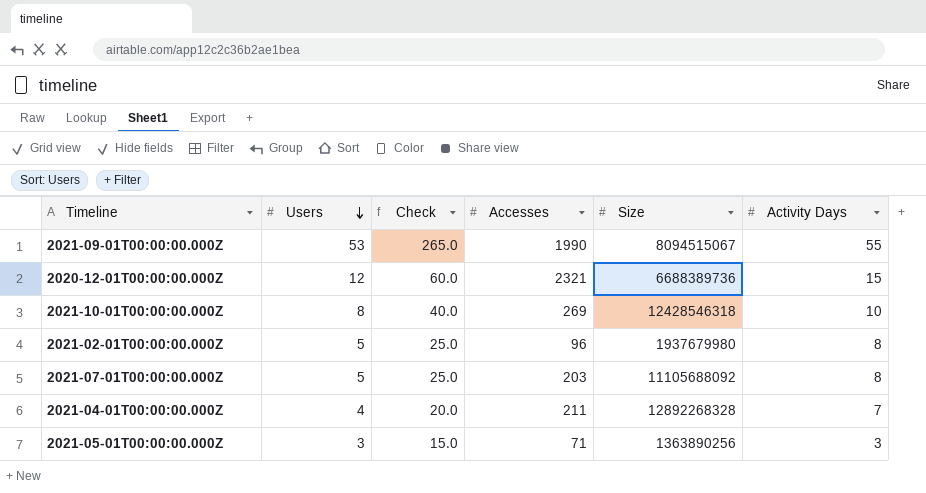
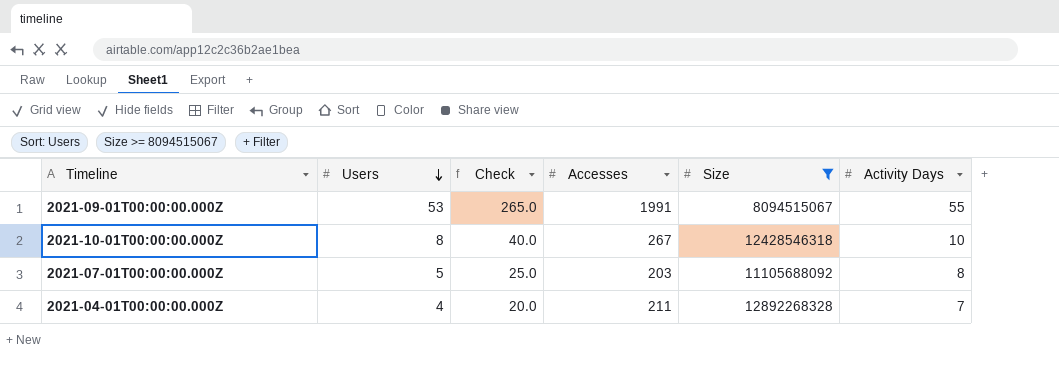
filter: none -> Size >= 8094515067
2021-09-01T00:00:00.000Z | Accesses: 1990 -> 1991
2021-10-01T00:00:00.000Z | Accesses: 269 -> 267

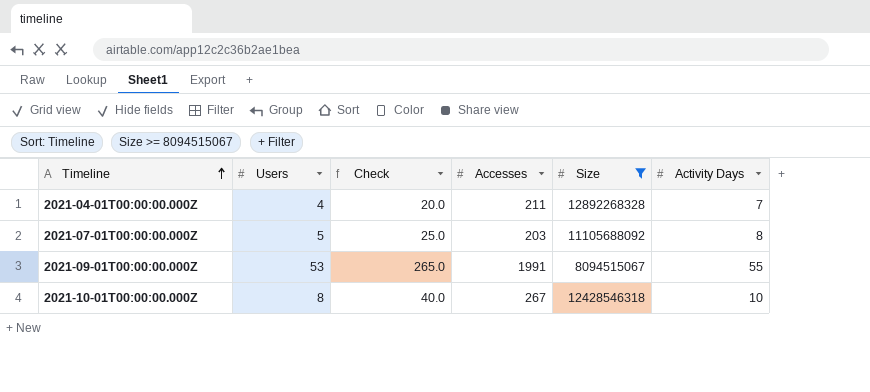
row order: Users descending -> Timeline ascending

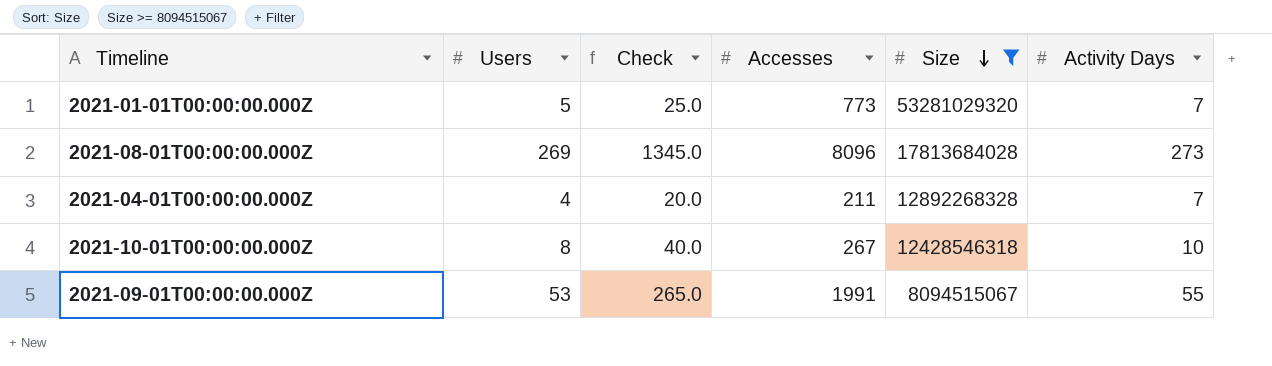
row order: Timeline ascending -> Size descending
row 2021-07-01T00:00:00.000Z: 5 | 25.0 | 203 | 11105688092 | 8 -> none
row 2021-01-01T00:00:00.000Z: none -> 5 | 25.0 | 773 | 53281029320 | 7
row 2021-08-01T00:00:00.000Z: none -> 269 | 1345.0 | 8096 | 17813684028 | 273

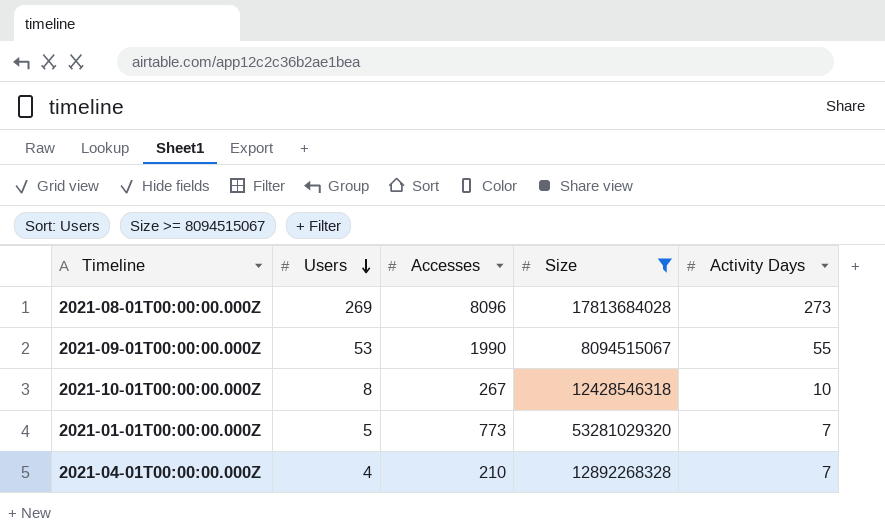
row order: Size descending -> Users descending
column Check | formula: [Users] * 5 -> none
2021-09-01T00:00:00.000Z | Accesses: 1991 -> 1990
2021-04-01T00:00:00.000Z | Accesses: 211 -> 210

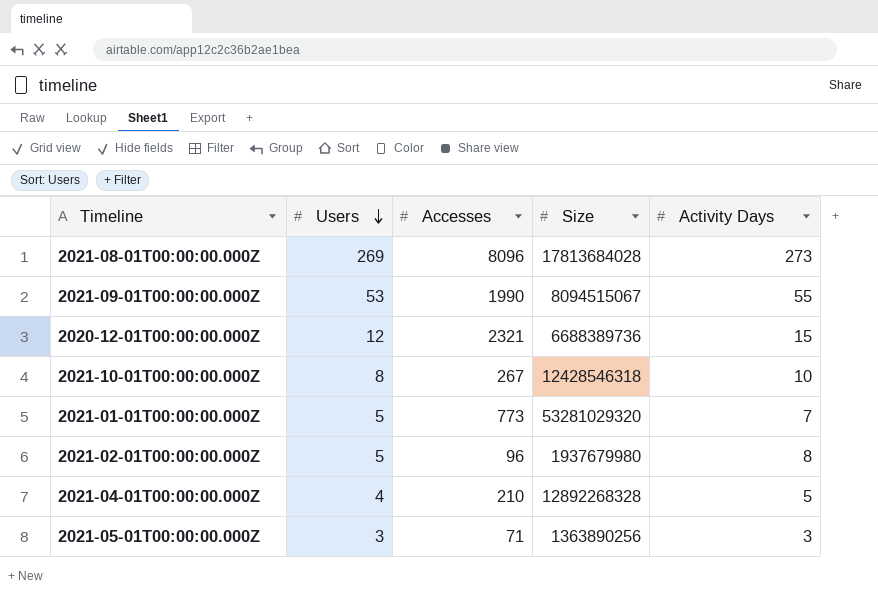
filter: Size >= 8094515067 -> none
2021-04-01T00:00:00.000Z | Activity Days: 7 -> 5

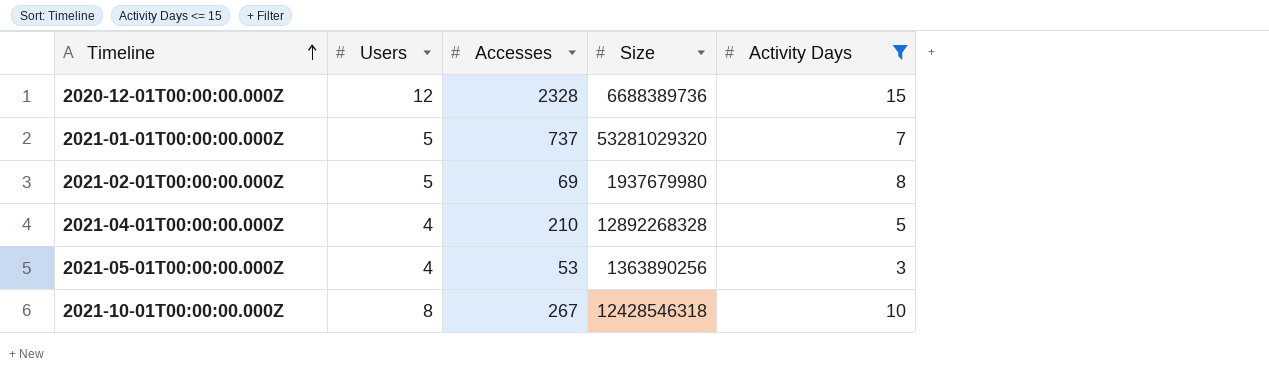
filter: none -> Activity Days <= 15
row order: Users descending -> Timeline ascending
2020-12-01T00:00:00.000Z | Accesses: 2321 -> 2328
2021-01-01T00:00:00.000Z | Accesses: 773 -> 737
2021-02-01T00:00:00.000Z | Accesses: 96 -> 69
2021-05-01T00:00:00.000Z | Users: 3 -> 4
2021-05-01T00:00:00.000Z | Accesses: 71 -> 53

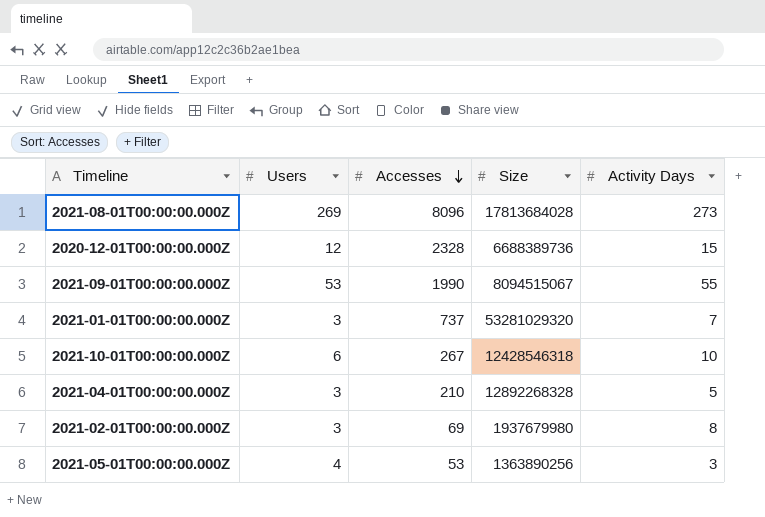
filter: Activity Days <= 15 -> none
row order: Timeline ascending -> Accesses descending
2021-01-01T00:00:00.000Z | Users: 5 -> 3
2021-10-01T00:00:00.000Z | Users: 8 -> 6
2021-04-01T00:00:00.000Z | Users: 4 -> 3
2021-02-01T00:00:00.000Z | Users: 5 -> 3

